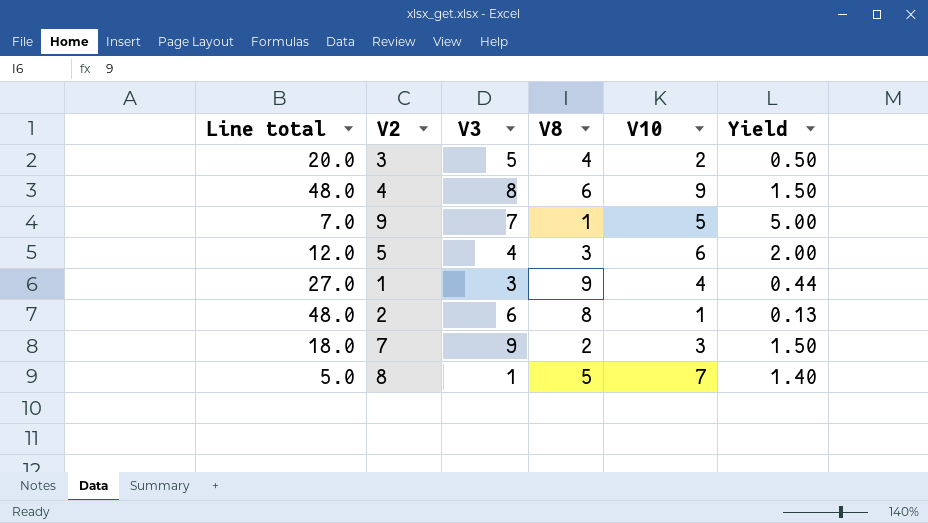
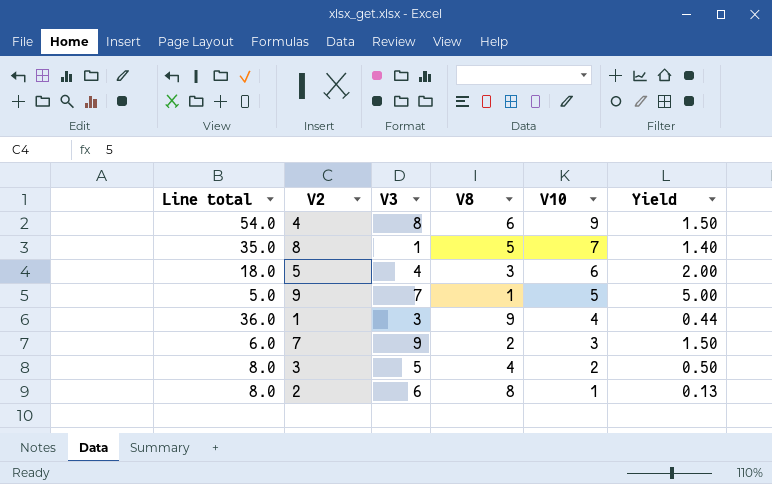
row order: none -> V10 descending
column Line total | formula: [V3] * [V8] -> [V8] * [V10]

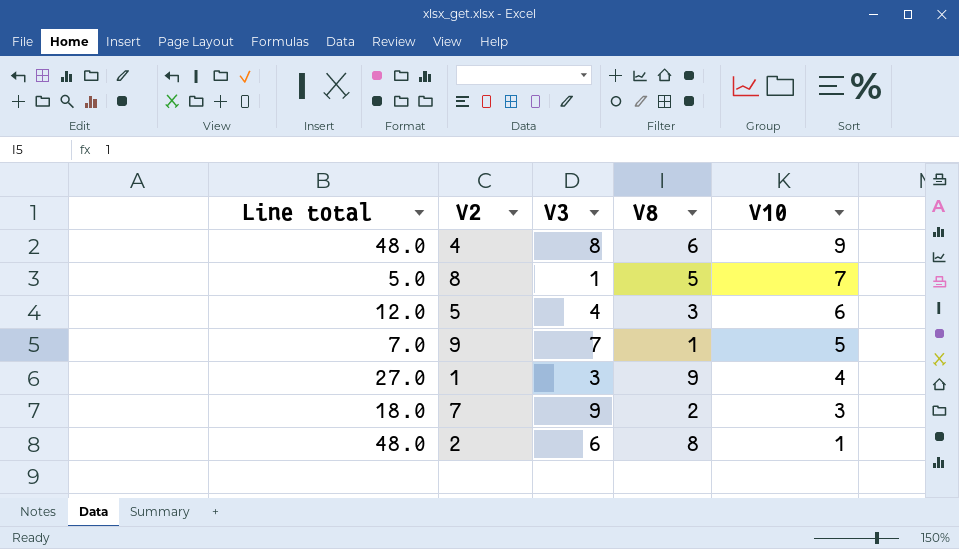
column Yield | formula: [V10] / [V8] -> none
column Line total | formula: [V8] * [V10] -> [V3] * [V8]
row 3: 8.0 | 5 | 4 | 2 | 0.50 -> none

